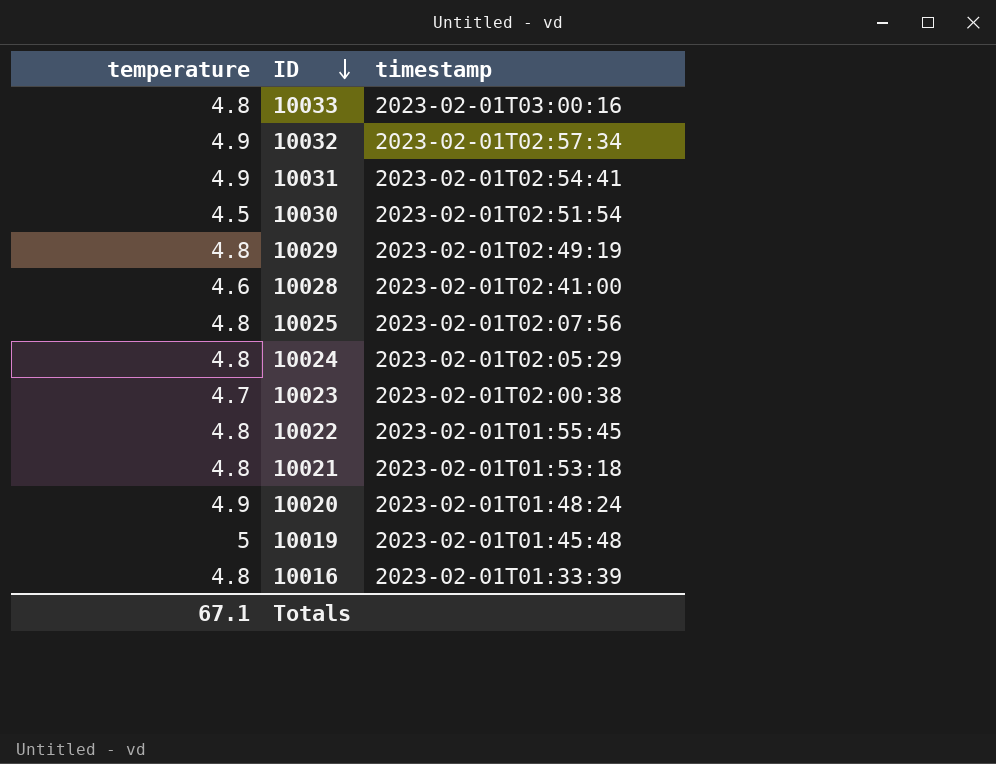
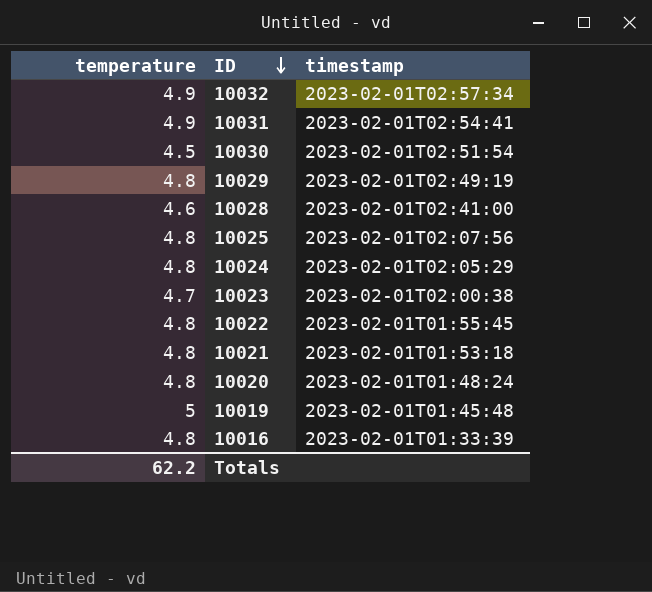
row 10033: 4.8 | 2023-02-01T03:00:16 -> none
10020 | temperature: 4.9 -> 4.8
Totals | temperature: 67.1 -> 62.2

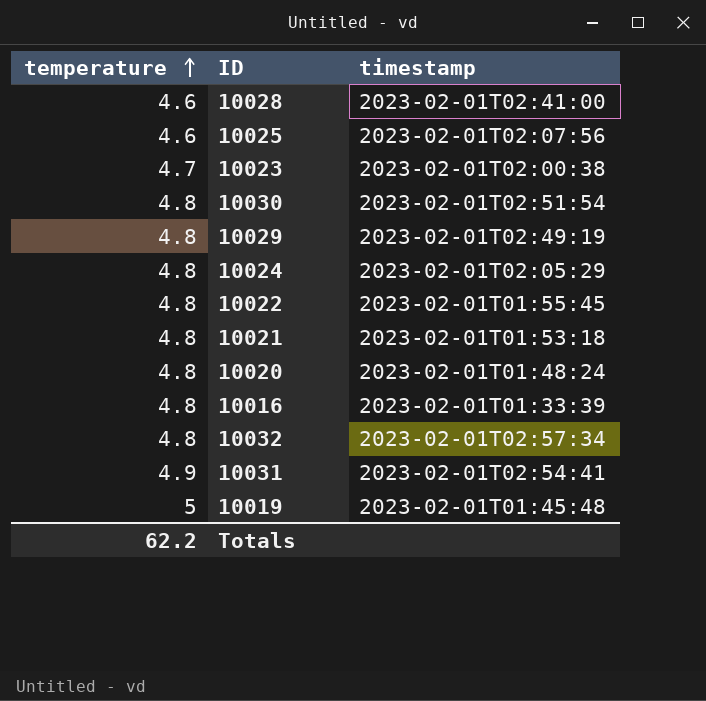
row order: ID descending -> temperature ascending
10025 | temperature: 4.8 -> 4.6
10030 | temperature: 4.5 -> 4.8
10032 | temperature: 4.9 -> 4.8

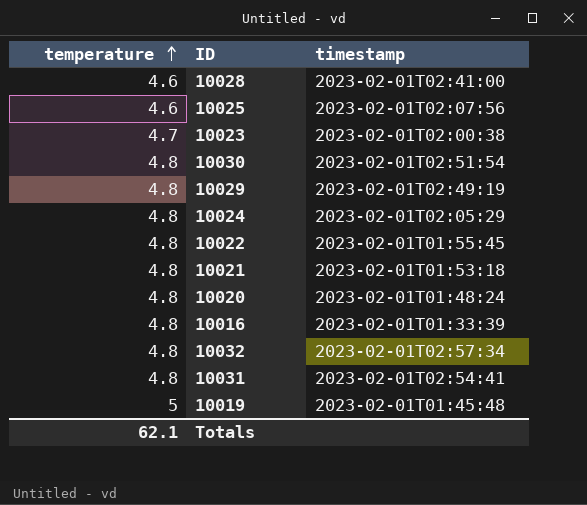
10031 | temperature: 4.9 -> 4.8
Totals | temperature: 62.2 -> 62.1

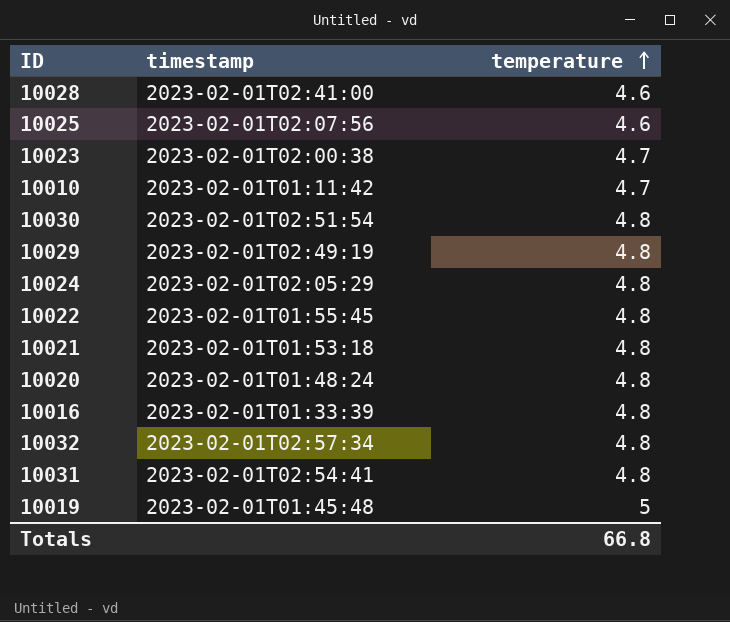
column temperature | position: 1 -> 3
row 10010: none -> 2023-02-01T01:11:42 | 4.7
Totals | temperature: 62.1 -> 66.8

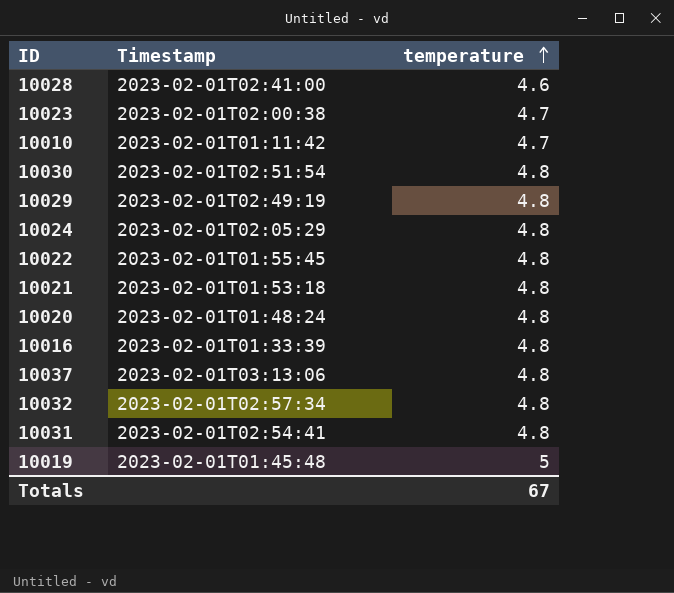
column name: timestamp -> Timestamp
row 10025: 2023-02-01T02:07:56 | 4.6 -> none
row 10037: none -> 2023-02-01T03:13:06 | 4.8
Totals | temperature: 66.8 -> 67

